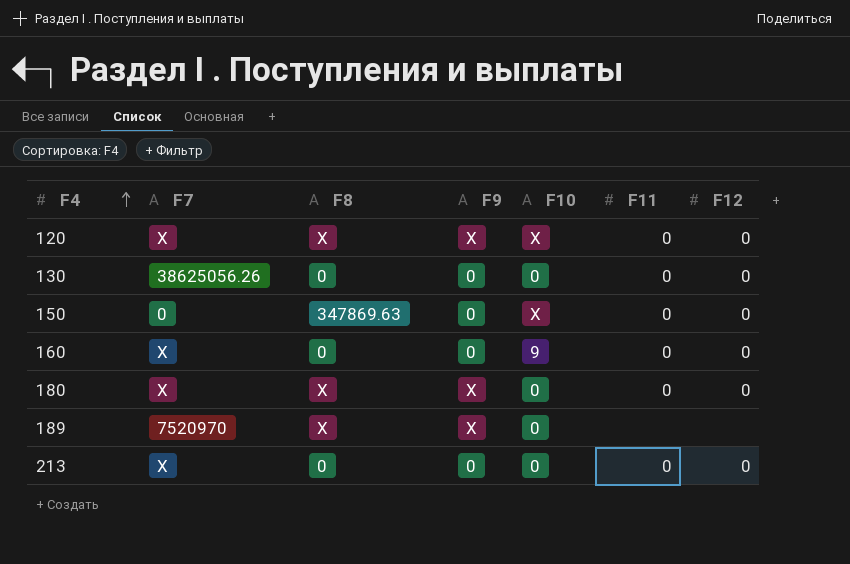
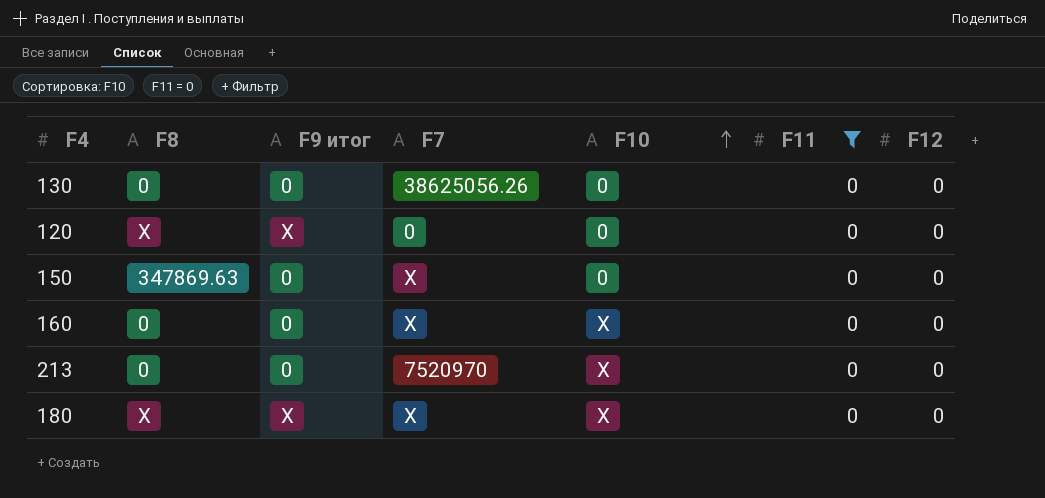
filter: none -> F11 = 0
row order: F4 ascending -> F10 ascending
column name: F9 -> F9 итог
column F7 | position: 2 -> 4
120 | F7: Х -> 0
120 | F10: Х -> 0
150 | F7: 0 -> Х
150 | F10: Х -> 0
160 | F10: 9 -> X
213 | F7: X -> 7520970
213 | F10: 0 -> Х
180 | F7: Х -> X
180 | F10: 0 -> Х

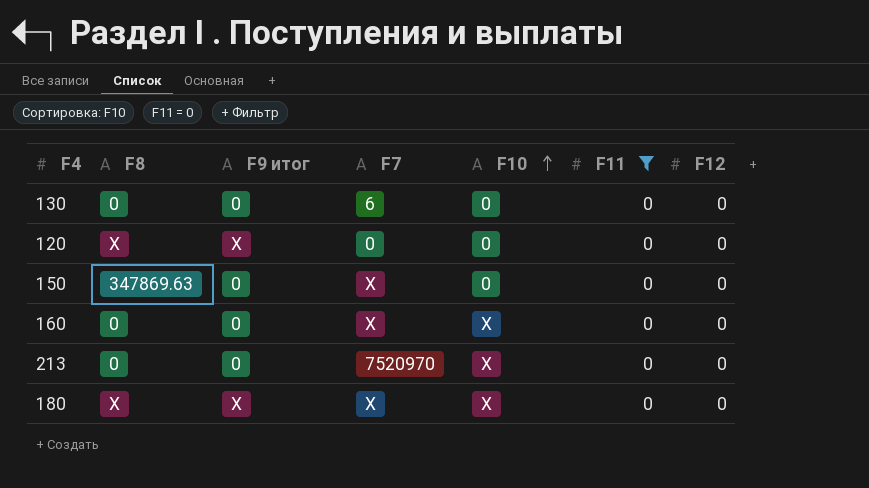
130 | F7: 38625056.26 -> 6
160 | F7: X -> Х

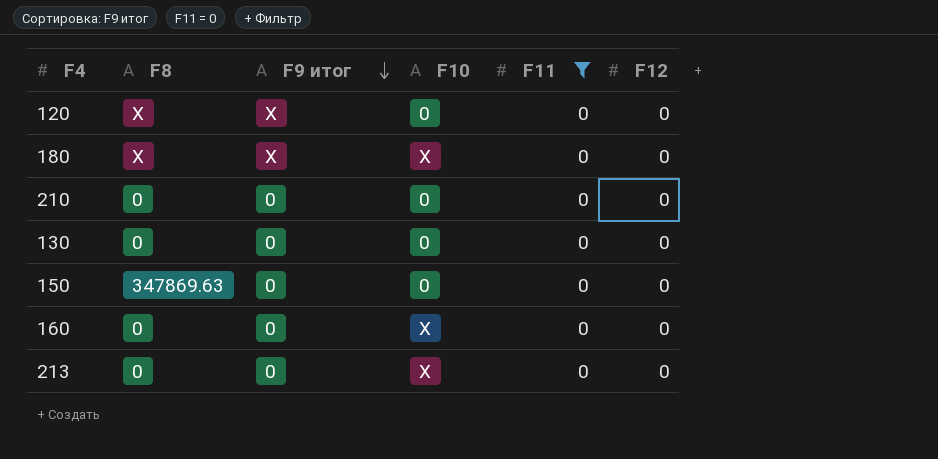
row order: F10 ascending -> F9 итог descending
column F7 | position: 4 -> none
row 210: none -> 0 | 0 | 0 | 0 | 0

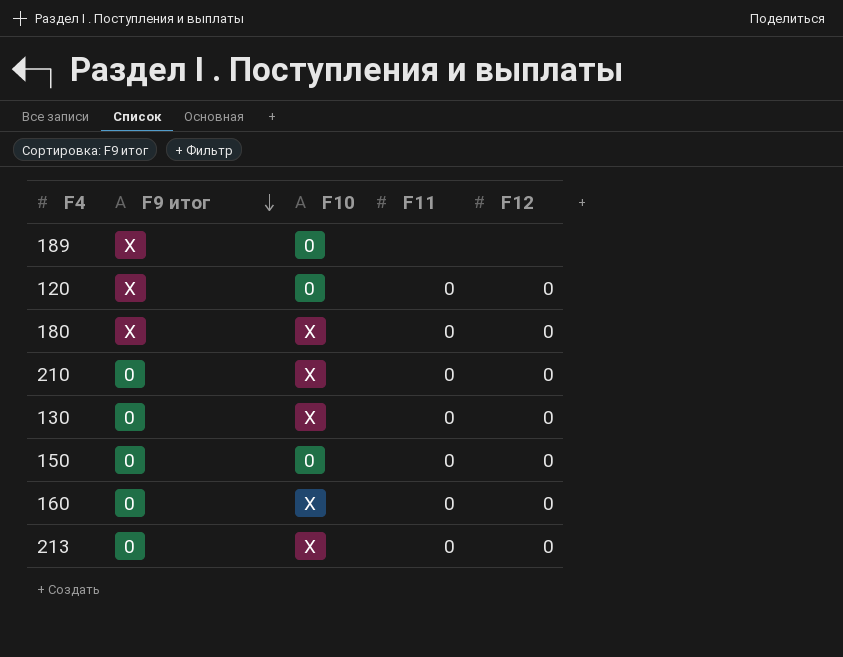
filter: F11 = 0 -> none
column F8 | position: 2 -> none
210 | F10: 0 -> Х
130 | F10: 0 -> Х

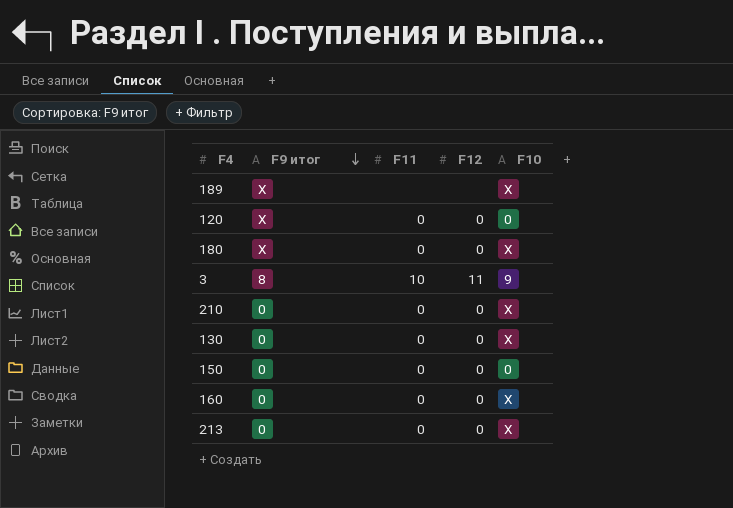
column F10 | position: 3 -> 5
189 | F10: 0 -> Х
row 3: none -> 8 | 10 | 11 | 9

